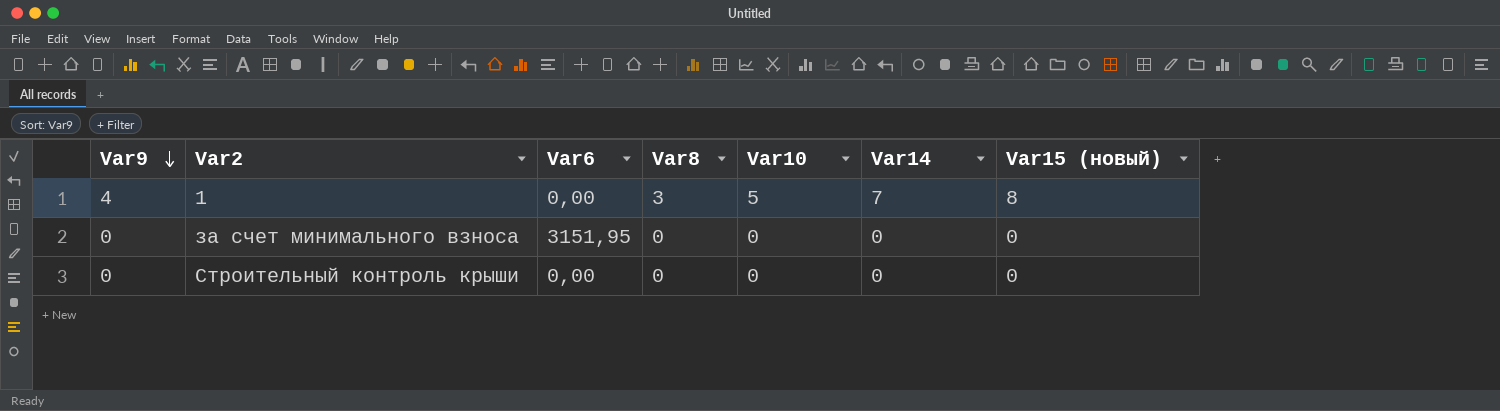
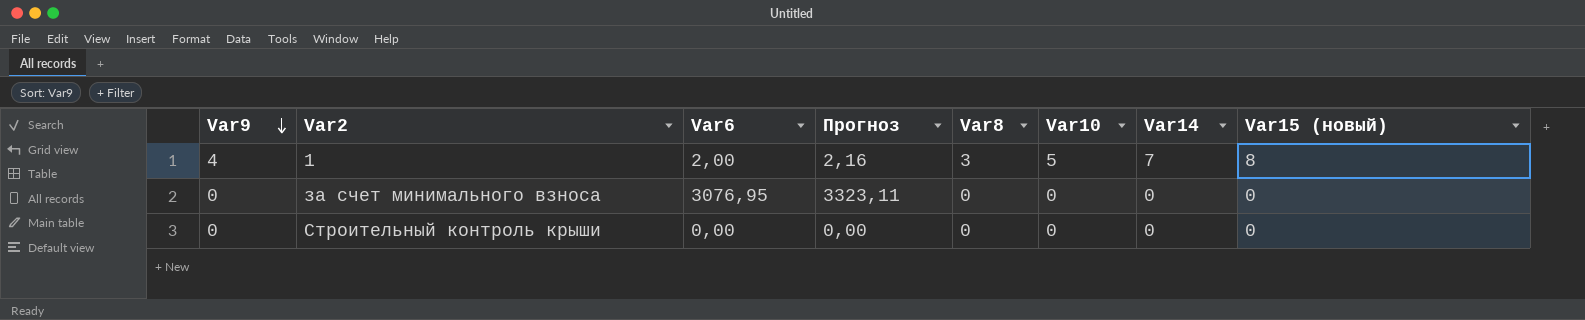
column Прогноз | formula: none -> [Var6] * 1,08
1 | Var6: 0,00 -> 2,00
за счет минимального взноса | Var6: 3151,95 -> 3076,95

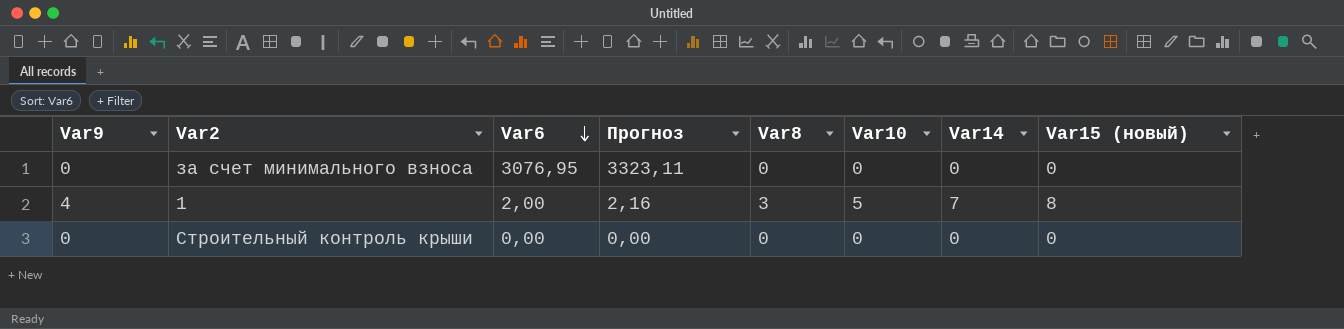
row order: Var9 descending -> Var6 descending

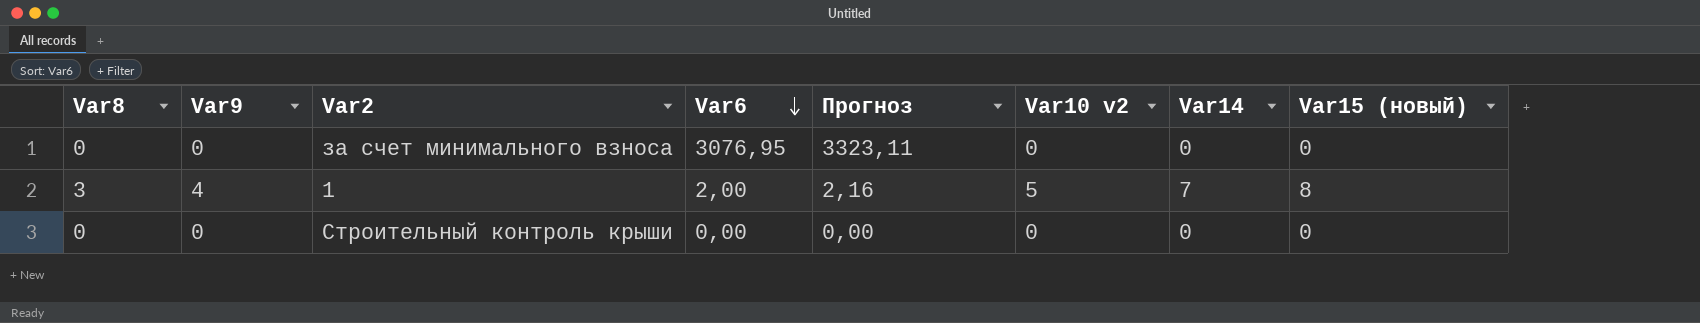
column Var8 | position: 5 -> 1
column name: Var10 -> Var10 v2

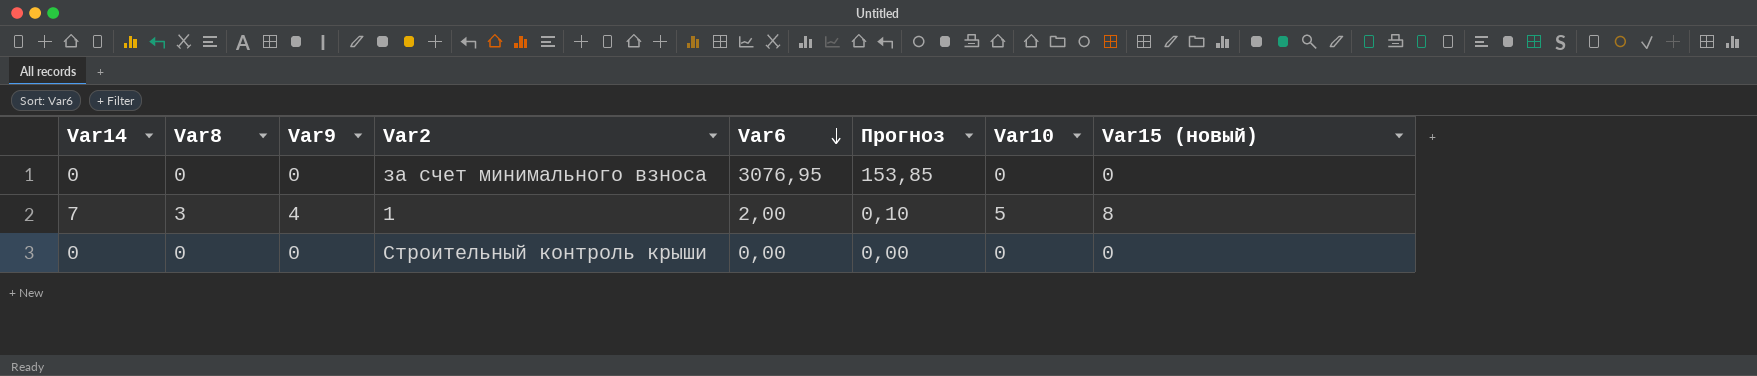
column Var14 | position: 7 -> 1
column Прогноз | formula: [Var6] * 1,08 -> [Var6] * 0,05
column name: Var10 v2 -> Var10

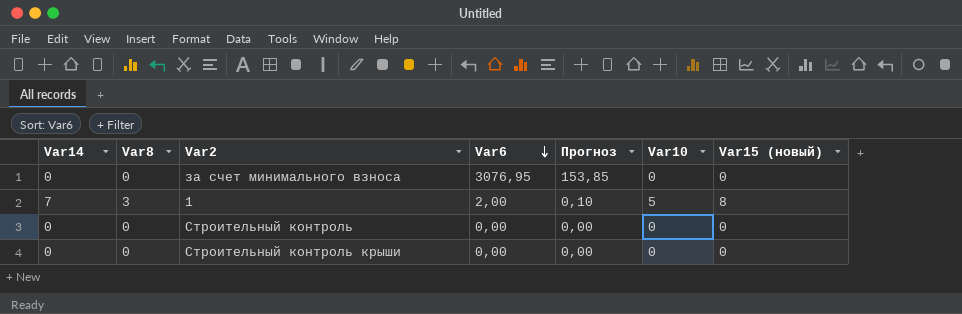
column Var9 | position: 3 -> none
row Строительный контроль: none -> 0 | 0 | 0,00 | 0,00 | 0 | 0

